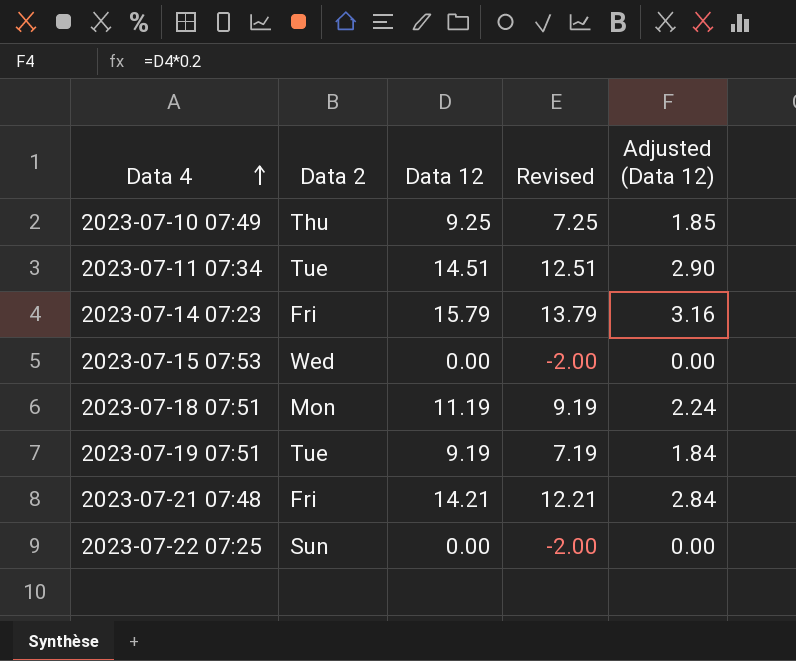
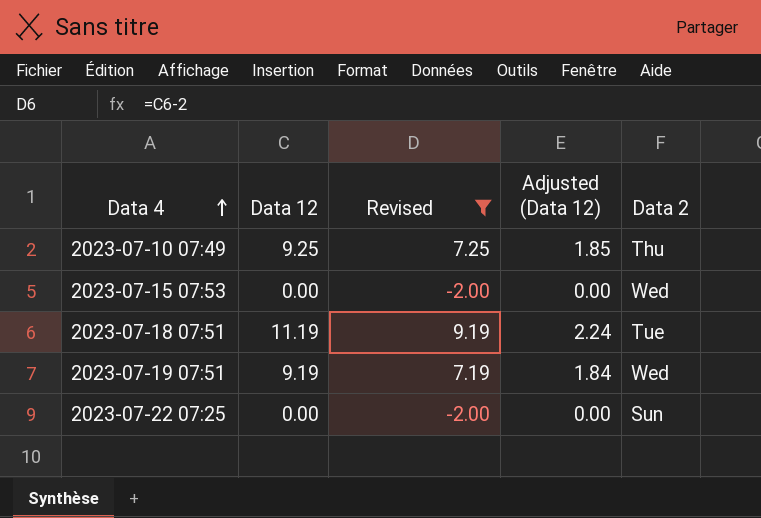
filter: none -> Revised <= 9.19
column Data 2 | position: 2 -> 5
2023-07-18 07:51 | Data 2: Mon -> Tue
2023-07-19 07:51 | Data 2: Tue -> Wed

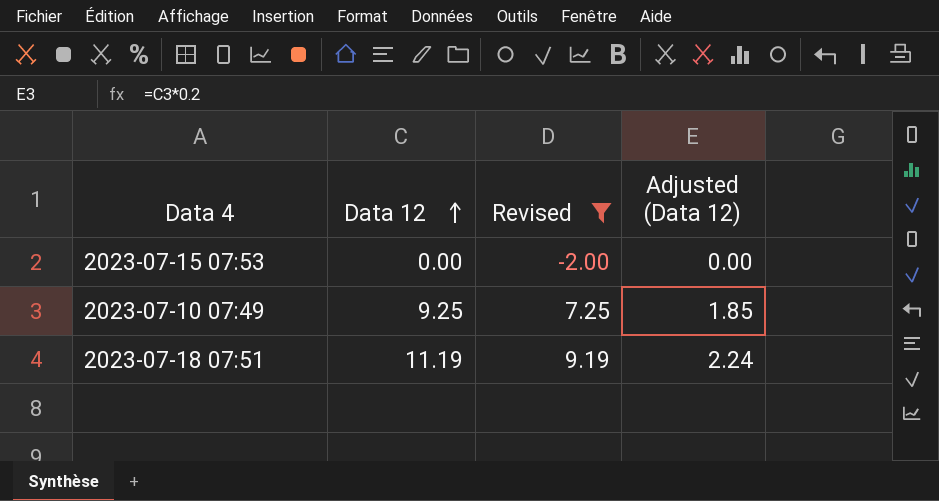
row order: Data 4 ascending -> Data 12 ascending
column Data 2 | position: 5 -> none
row 2023-07-19 07:51: 9.19 | 7.19 | 1.84 | Wed -> none
row 2023-07-22 07:25: 0.00 | -2.00 | 0.00 | Sun -> none

